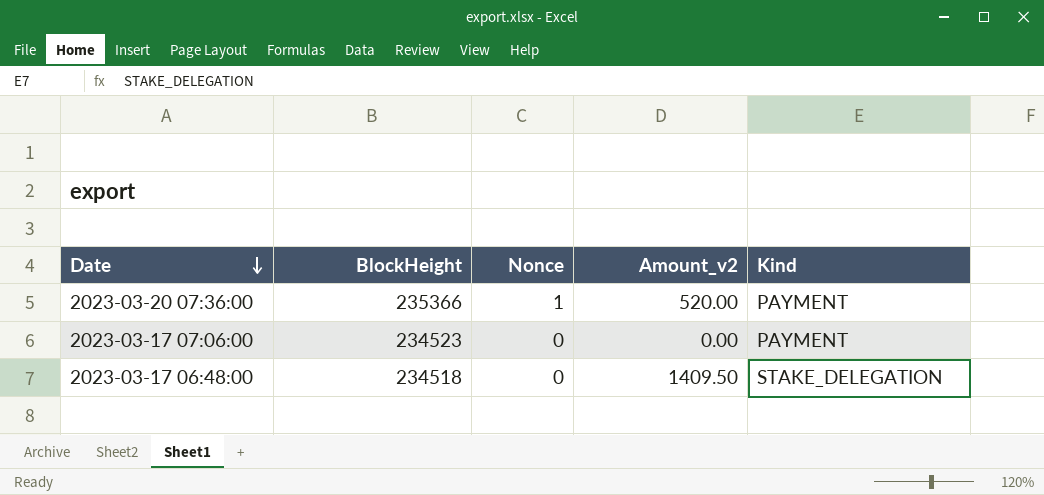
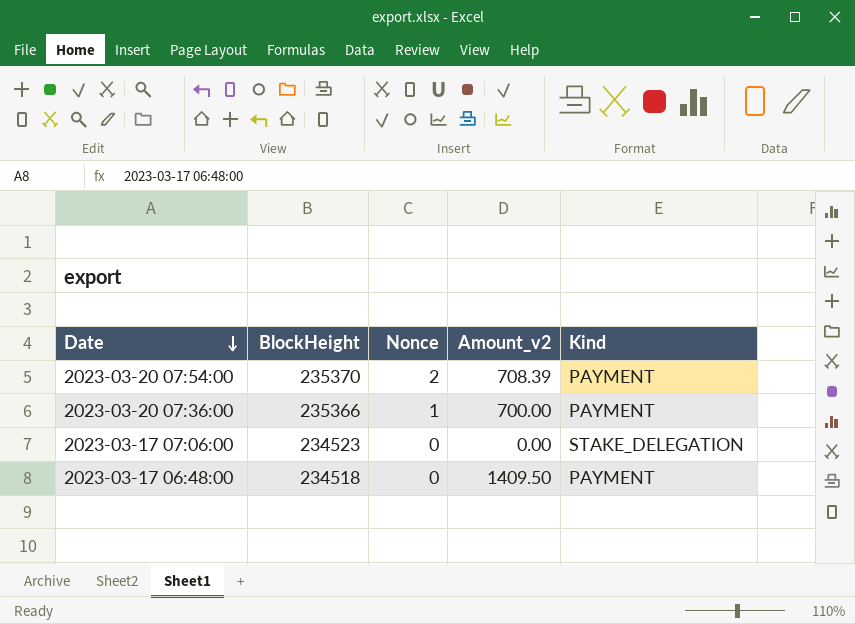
row 2023-03-20 07:54:00: none -> 235370 | 2 | 708.39 | PAYMENT
2023-03-20 07:36:00 | Amount_v2: 520.00 -> 700.00
2023-03-17 07:06:00 | Kind: PAYMENT -> STAKE_DELEGATION
2023-03-17 06:48:00 | Kind: STAKE_DELEGATION -> PAYMENT

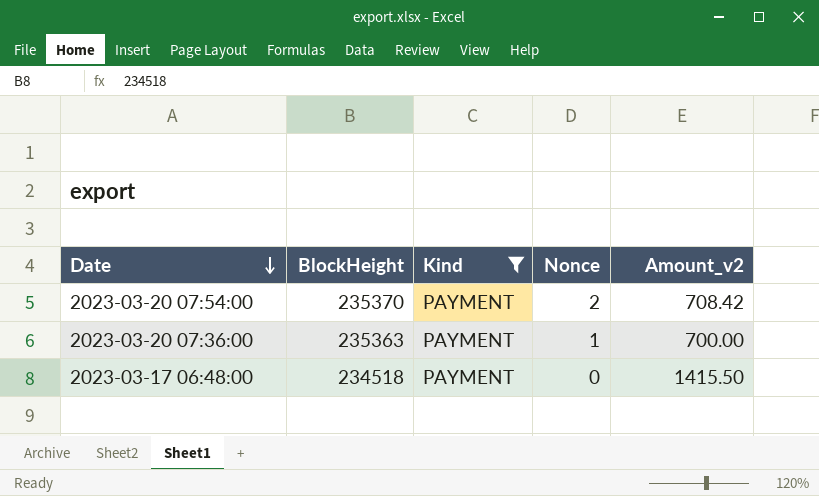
filter: none -> Kind = PAYMENT
column Kind | position: 5 -> 3
2023-03-20 07:54:00 | Amount_v2: 708.39 -> 708.42
2023-03-20 07:36:00 | BlockHeight: 235366 -> 235363
2023-03-17 06:48:00 | Amount_v2: 1409.50 -> 1415.50

